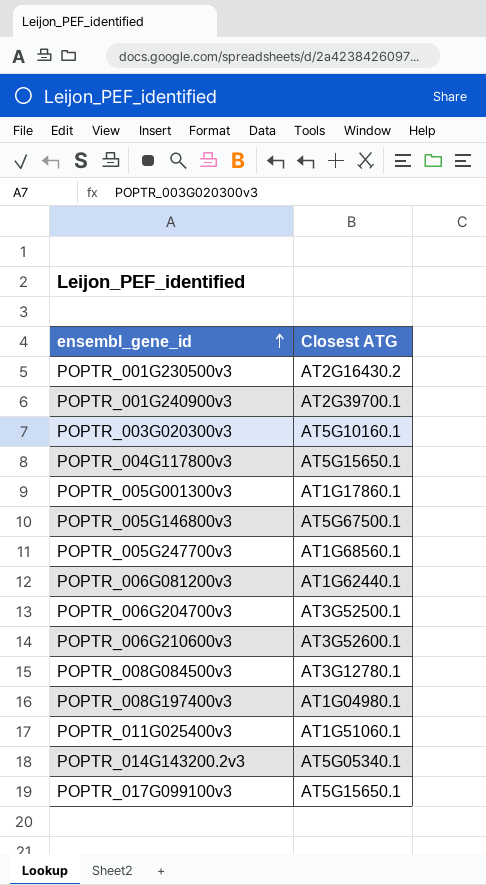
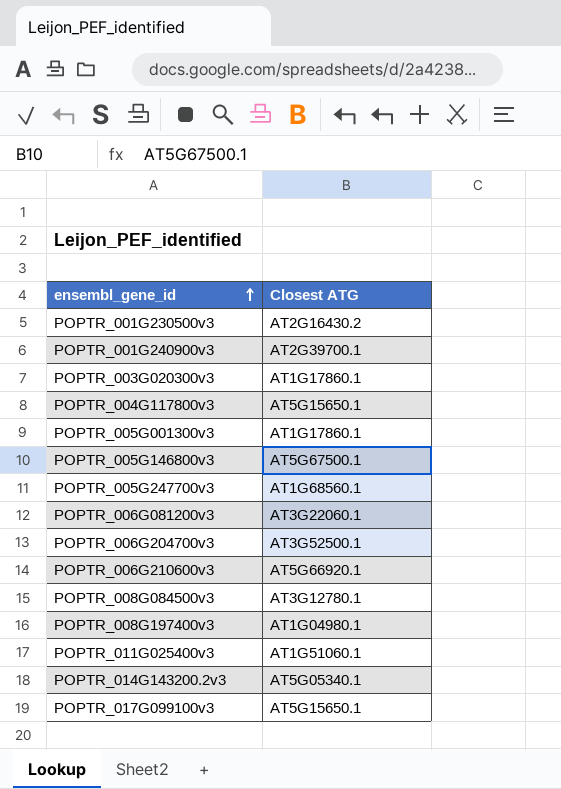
POPTR_003G020300v3 | Closest ATG: AT5G10160.1 -> AT1G17860.1
POPTR_006G081200v3 | Closest ATG: AT1G62440.1 -> AT3G22060.1
POPTR_006G210600v3 | Closest ATG: AT3G52600.1 -> AT5G66920.1

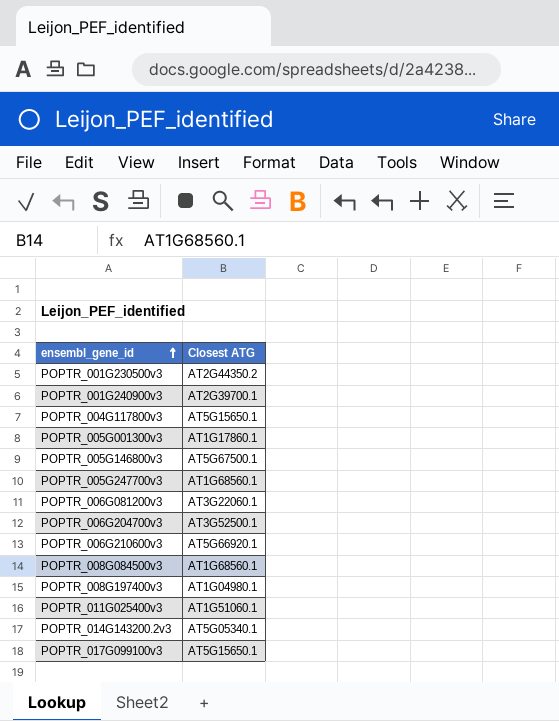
row POPTR_003G020300v3: AT1G17860.1 -> none
POPTR_001G230500v3 | Closest ATG: AT2G16430.2 -> AT2G44350.2
POPTR_008G084500v3 | Closest ATG: AT3G12780.1 -> AT1G68560.1

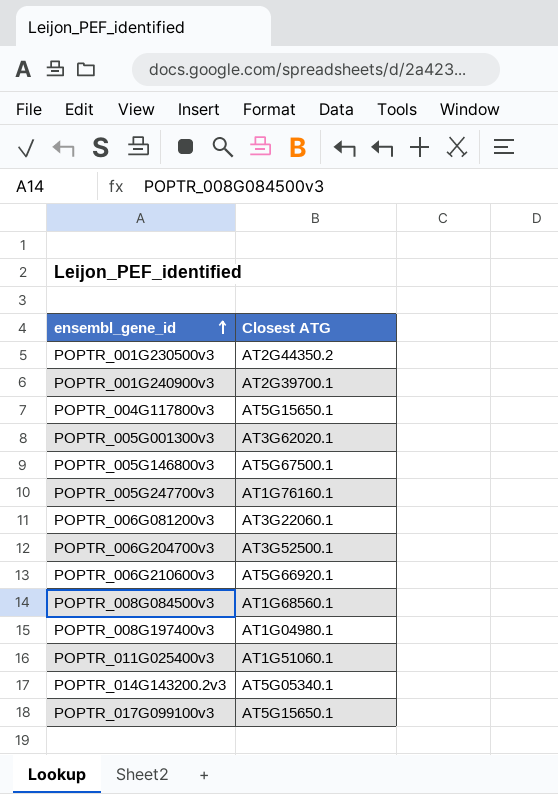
POPTR_005G001300v3 | Closest ATG: AT1G17860.1 -> AT3G62020.1
POPTR_005G247700v3 | Closest ATG: AT1G68560.1 -> AT1G76160.1

